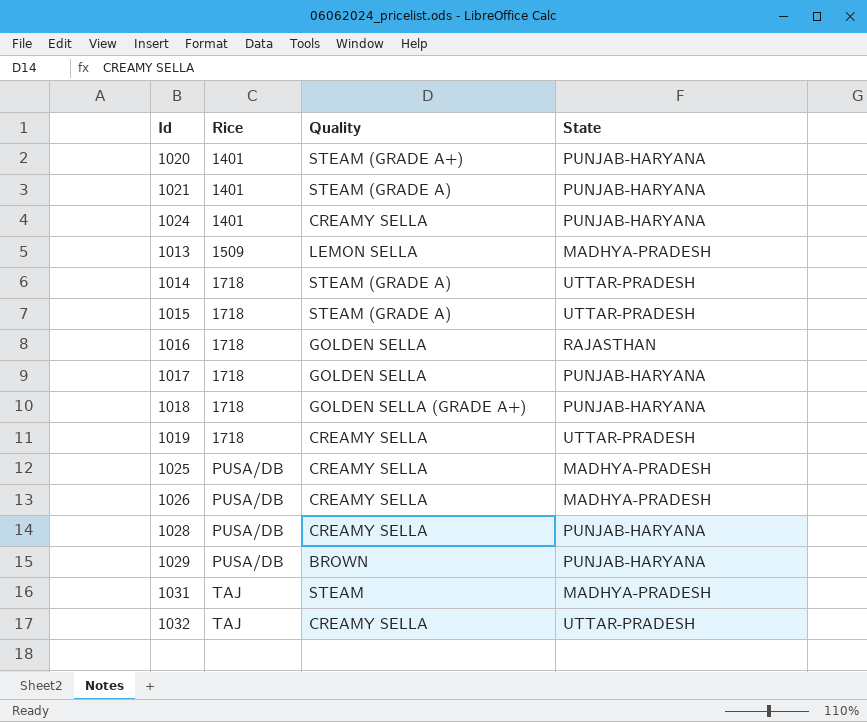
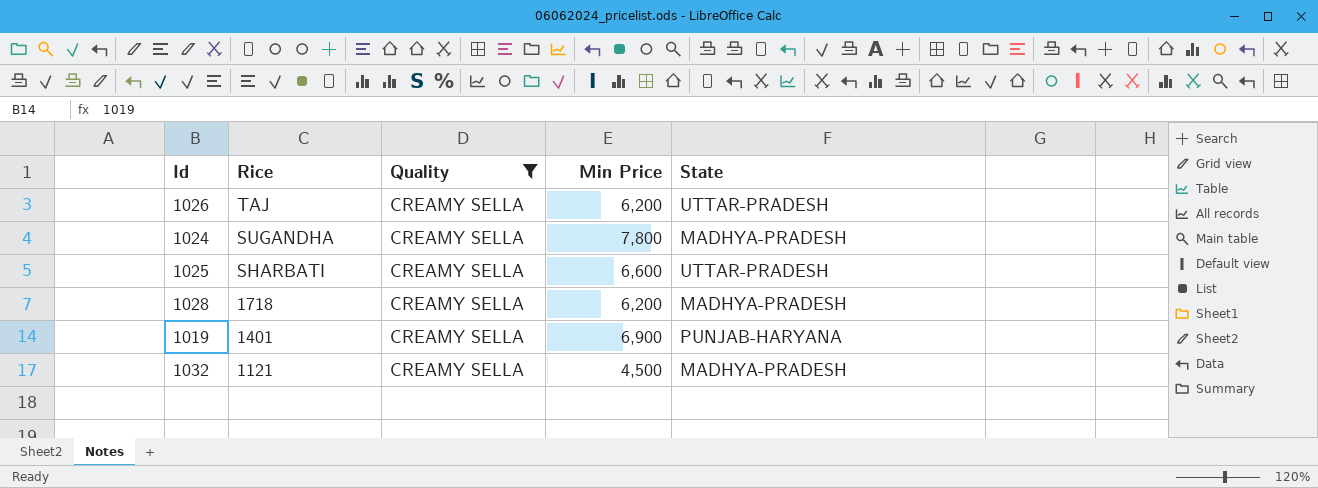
filter: none -> Quality = CREAMY SELLA
row order: Rice ascending -> Rice descending
column Min Price | position: none -> 4
1026 | Rice: PUSA/DB -> TAJ
1026 | State: MADHYA-PRADESH -> UTTAR-PRADESH
1024 | Rice: 1401 -> SUGANDHA
1024 | State: PUNJAB-HARYANA -> MADHYA-PRADESH
1025 | Rice: PUSA/DB -> SHARBATI
1025 | State: MADHYA-PRADESH -> UTTAR-PRADESH
1028 | Rice: PUSA/DB -> 1718
1028 | State: PUNJAB-HARYANA -> MADHYA-PRADESH
1019 | Rice: 1718 -> 1401
1019 | State: UTTAR-PRADESH -> PUNJAB-HARYANA
1032 | Rice: TAJ -> 1121
1032 | State: UTTAR-PRADESH -> MADHYA-PRADESH

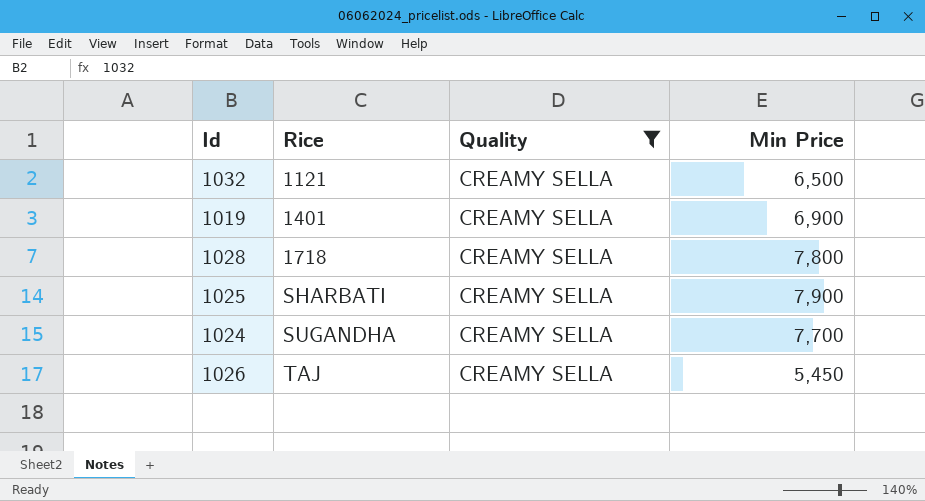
row order: Rice descending -> Rice ascending
column State | position: 5 -> none
1032 | Min Price: 4,500 -> 6,500
1028 | Min Price: 6,200 -> 7,800
1025 | Min Price: 6,600 -> 7,900
1024 | Min Price: 7,800 -> 7,700
1026 | Min Price: 6,200 -> 5,450

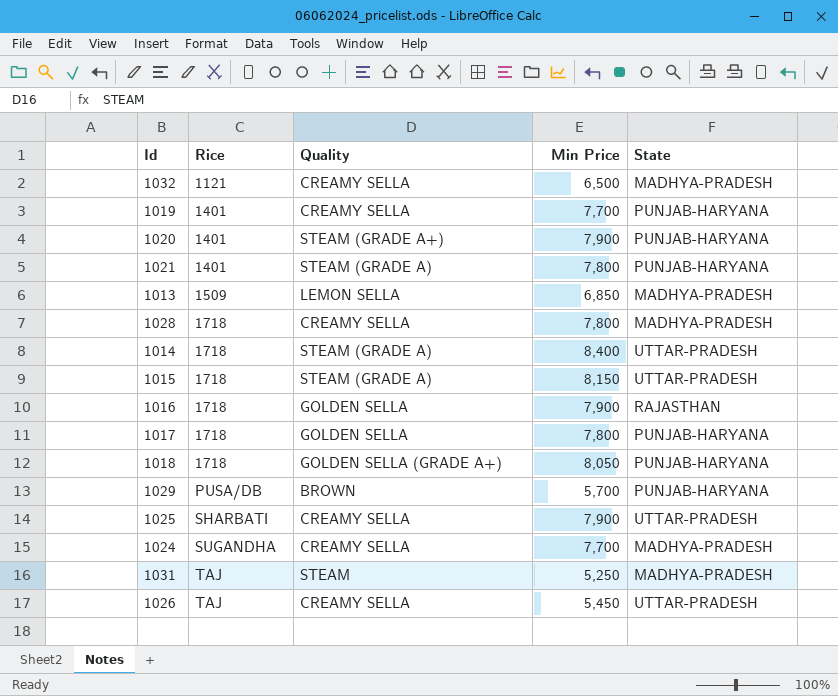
filter: Quality = CREAMY SELLA -> none
column State | position: none -> 5
1019 | Min Price: 6,900 -> 7,700

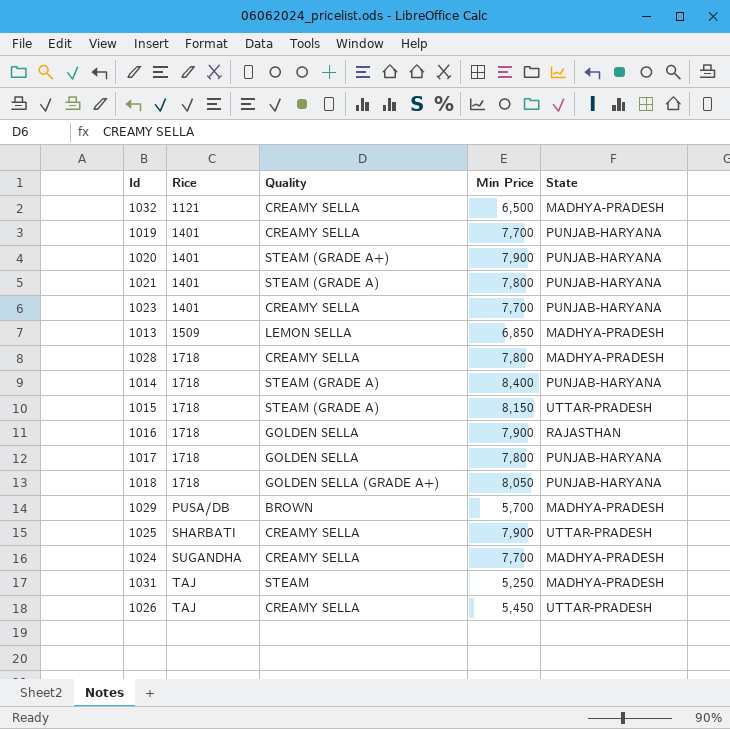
row 1023: none -> 1401 | CREAMY SELLA | 7,700 | PUNJAB-HARYANA
1014 | State: UTTAR-PRADESH -> PUNJAB-HARYANA
1029 | State: PUNJAB-HARYANA -> MADHYA-PRADESH

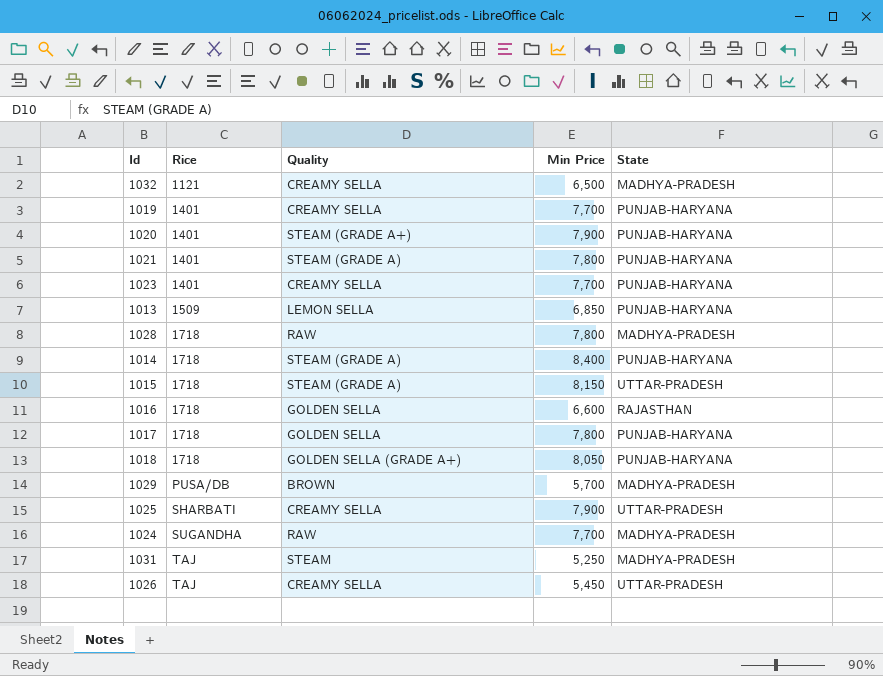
1013 | State: MADHYA-PRADESH -> PUNJAB-HARYANA
1028 | Quality: CREAMY SELLA -> RAW
1016 | Min Price: 7,900 -> 6,600
1024 | Quality: CREAMY SELLA -> RAW

